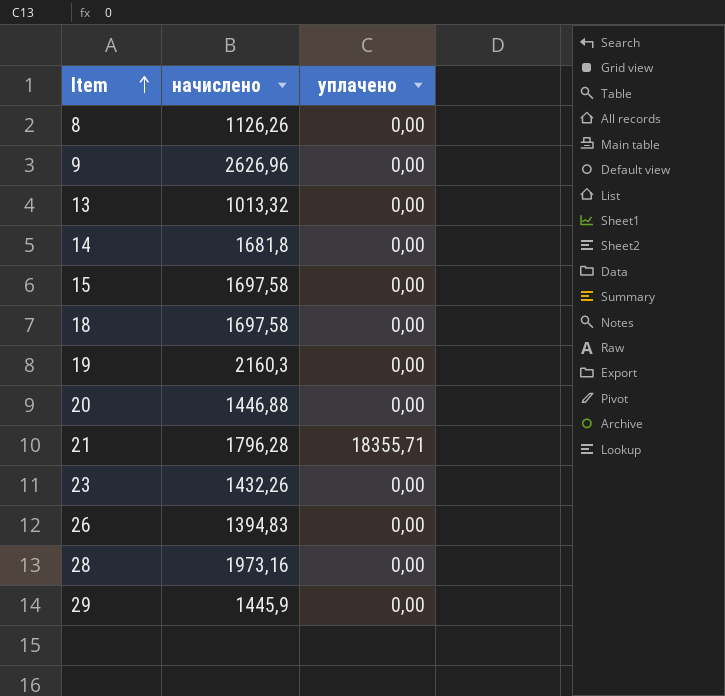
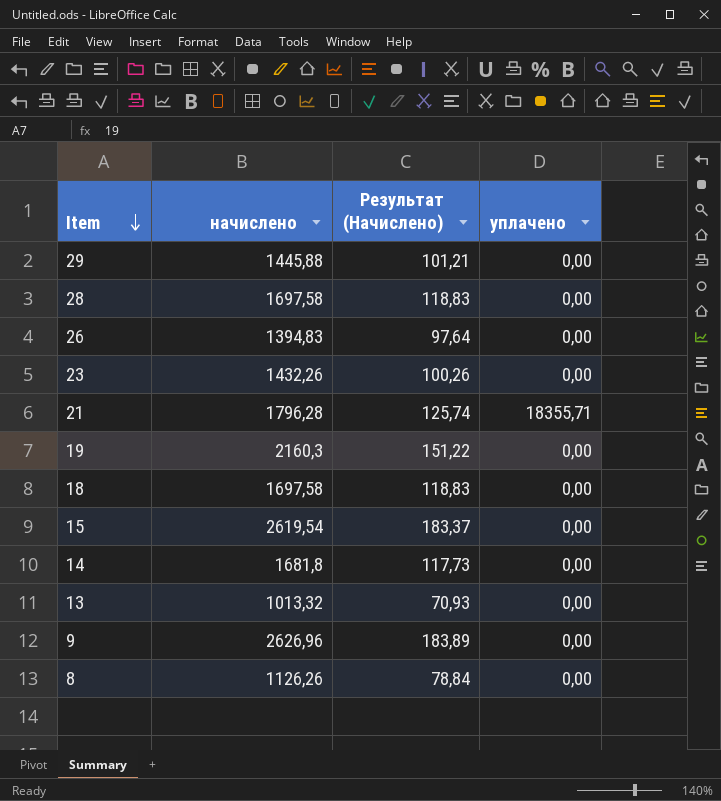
row order: Item ascending -> Item descending
column Результат (Начислено) | formula: none -> [начислено] * 0,07
row 20: 1446,88 | 0,00 -> none
29 | начислено: 1445,9 -> 1445,88
28 | начислено: 1973,16 -> 1697,58
15 | начислено: 1697,58 -> 2619,54

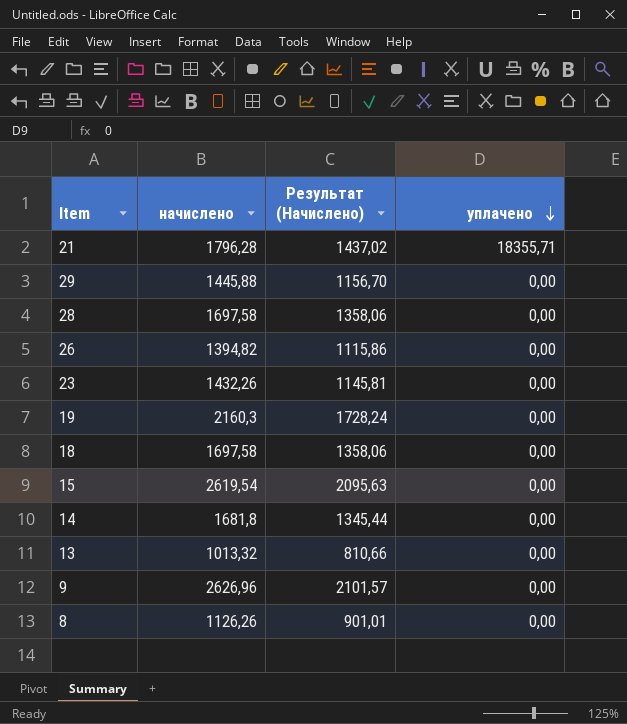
row order: Item descending -> уплачено descending
column Результат (Начислено) | formula: [начислено] * 0,07 -> [начислено] * 0,8
26 | начислено: 1394,83 -> 1394,82

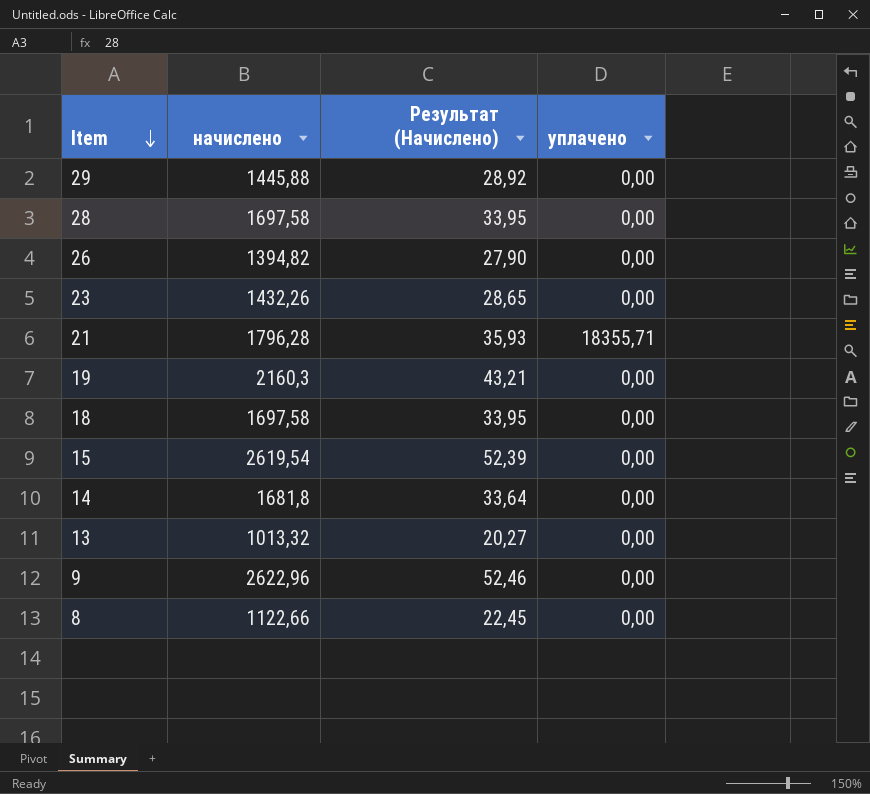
row order: уплачено descending -> Item descending
column Результат (Начислено) | formula: [начислено] * 0,8 -> [начислено] * 0,02
9 | начислено: 2626,96 -> 2622,96
8 | начислено: 1126,26 -> 1122,66

